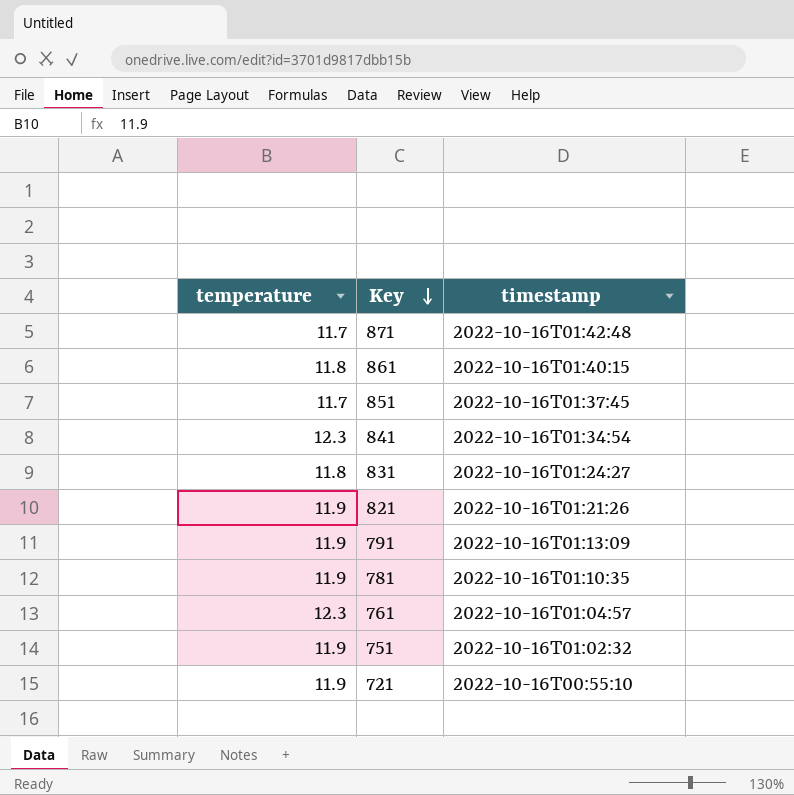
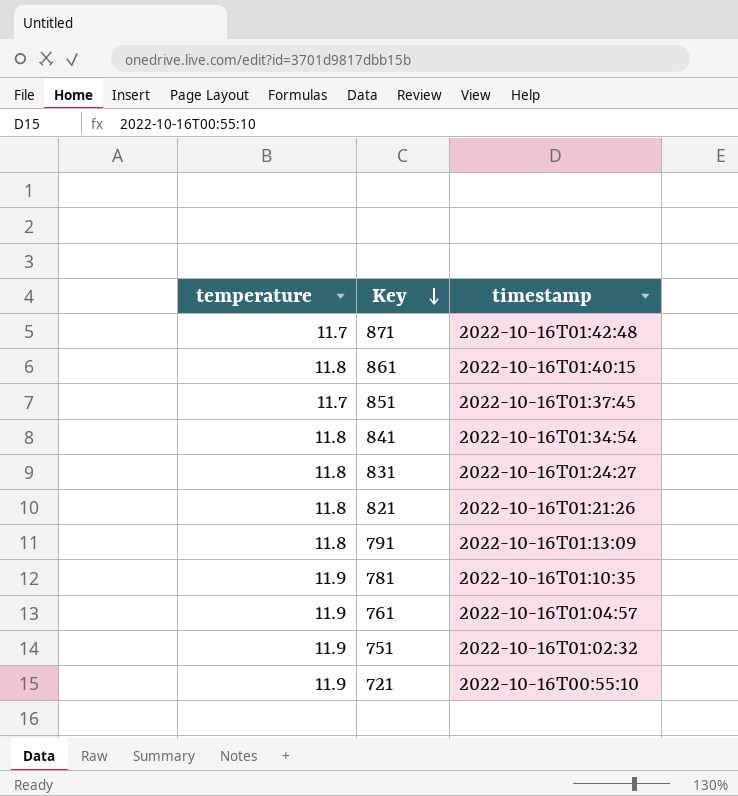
841 | temperature: 12.3 -> 11.8
821 | temperature: 11.9 -> 11.8
791 | temperature: 11.9 -> 11.8
761 | temperature: 12.3 -> 11.9

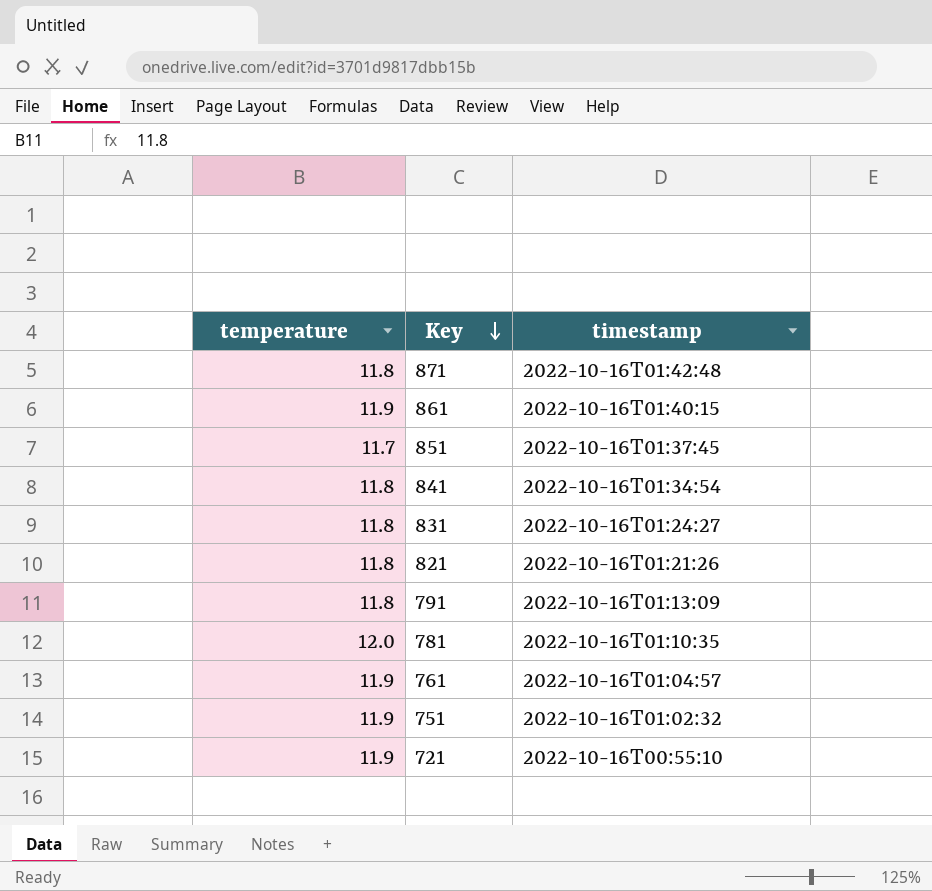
871 | temperature: 11.7 -> 11.8
861 | temperature: 11.8 -> 11.9
781 | temperature: 11.9 -> 12.0

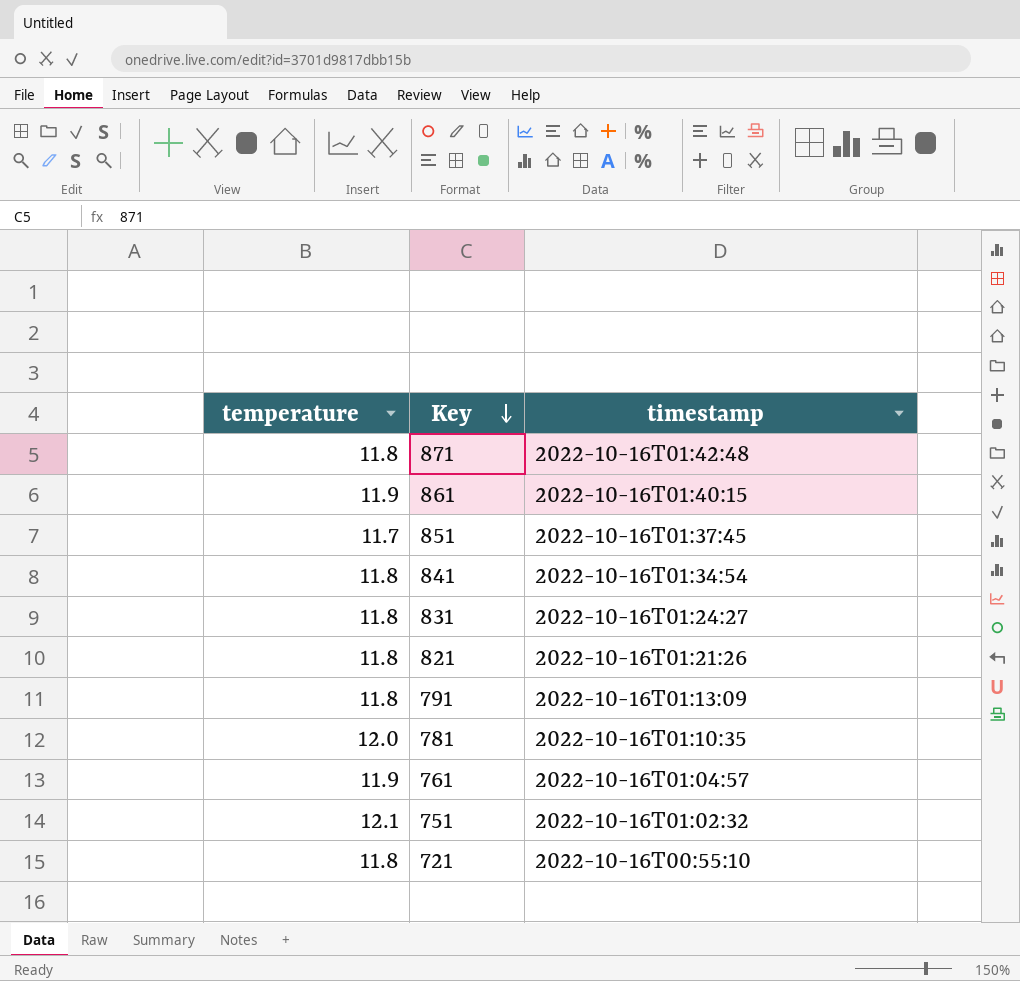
751 | temperature: 11.9 -> 12.1
721 | temperature: 11.9 -> 11.8

